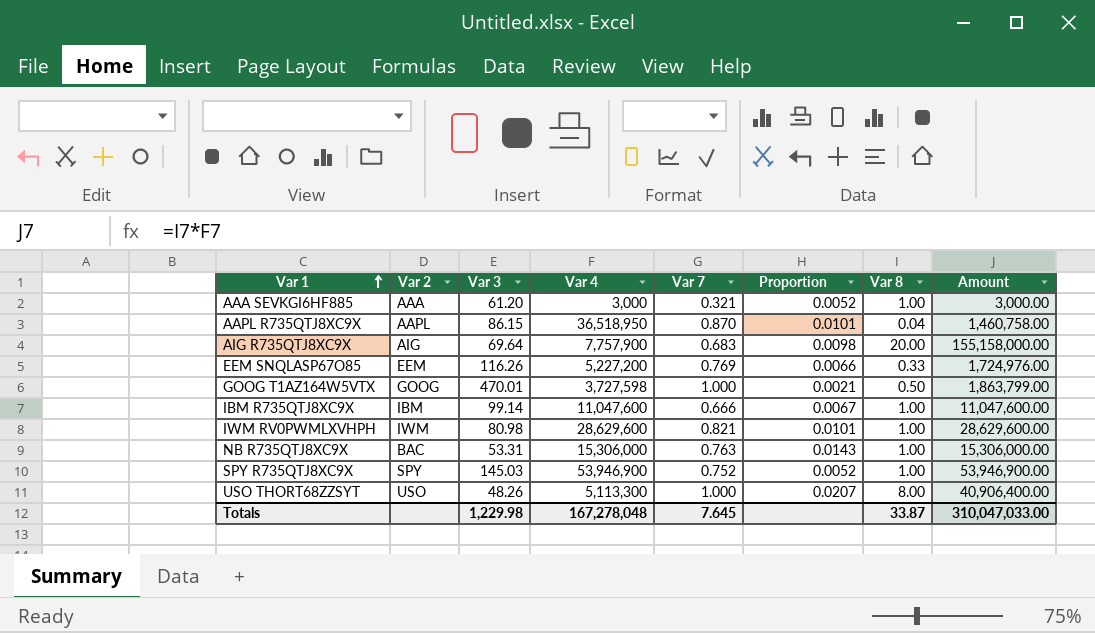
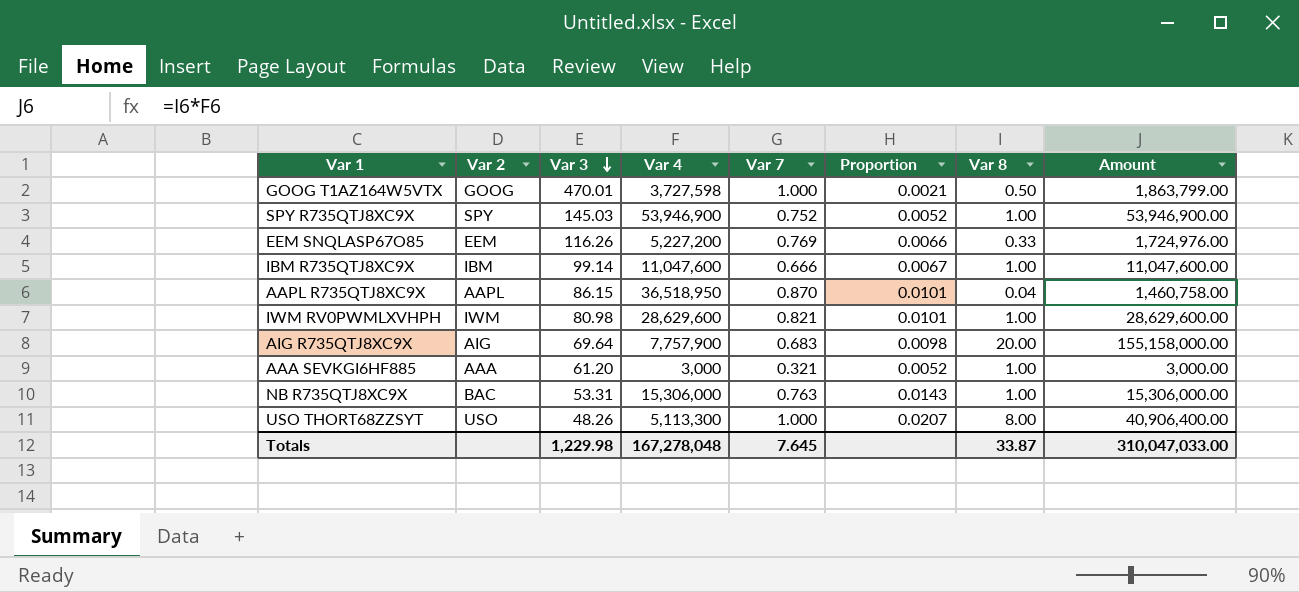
row order: Var 1 ascending -> Var 3 descending

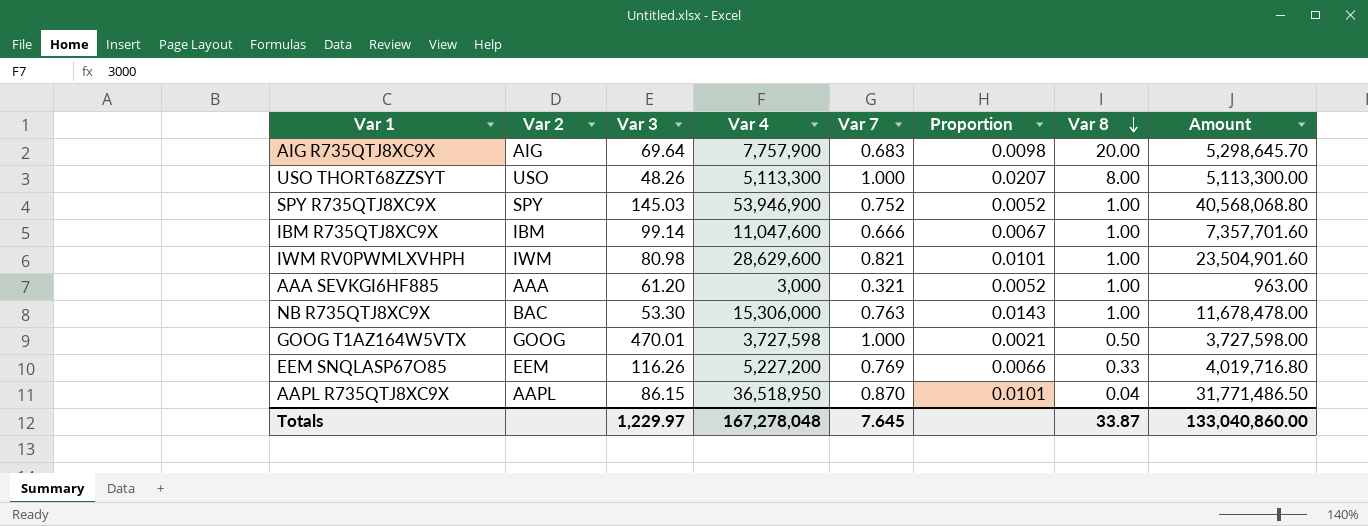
row order: Var 3 descending -> Var 8 descending
column Amount | formula: [Var 4] * [Var 8] -> [Var 4] * [Var 7]
NB R735QTJ8XC9X | Var 3: 53.31 -> 53.30
Totals | Var 3: 1,229.98 -> 1,229.97
Totals | Amount: 310,047,033.00 -> 133,040,860.00

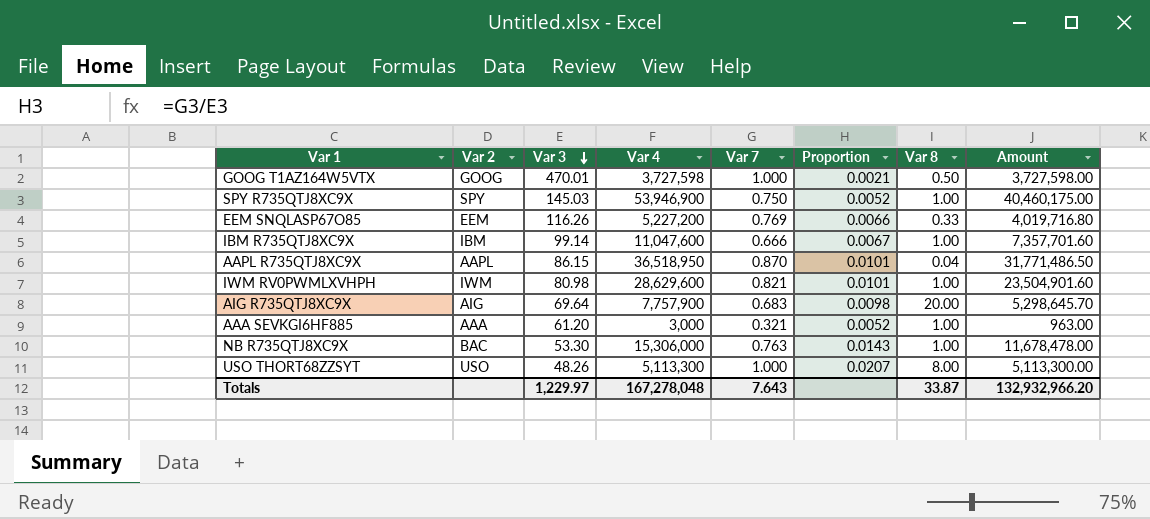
row order: Var 8 descending -> Var 3 descending
SPY R735QTJ8XC9X | Var 7: 0.752 -> 0.750
SPY R735QTJ8XC9X | Amount: 40,568,068.80 -> 40,460,175.00
Totals | Var 7: 7.645 -> 7.643
Totals | Amount: 133,040,860.00 -> 132,932,966.20

